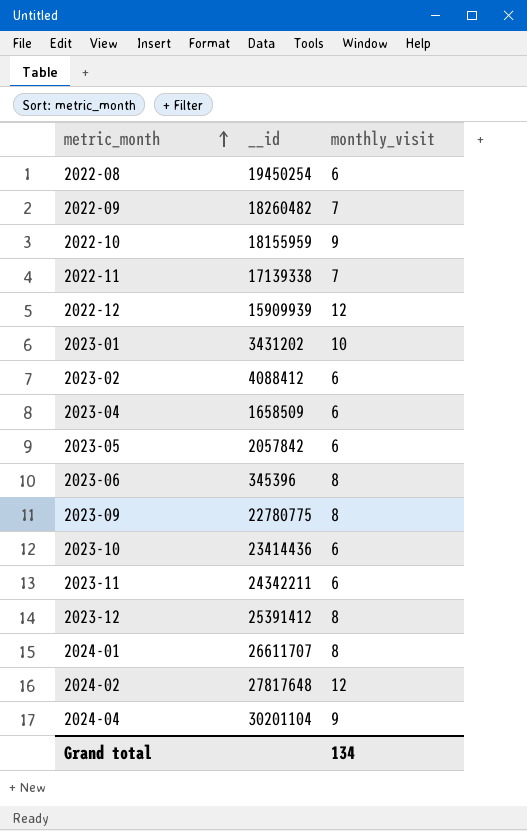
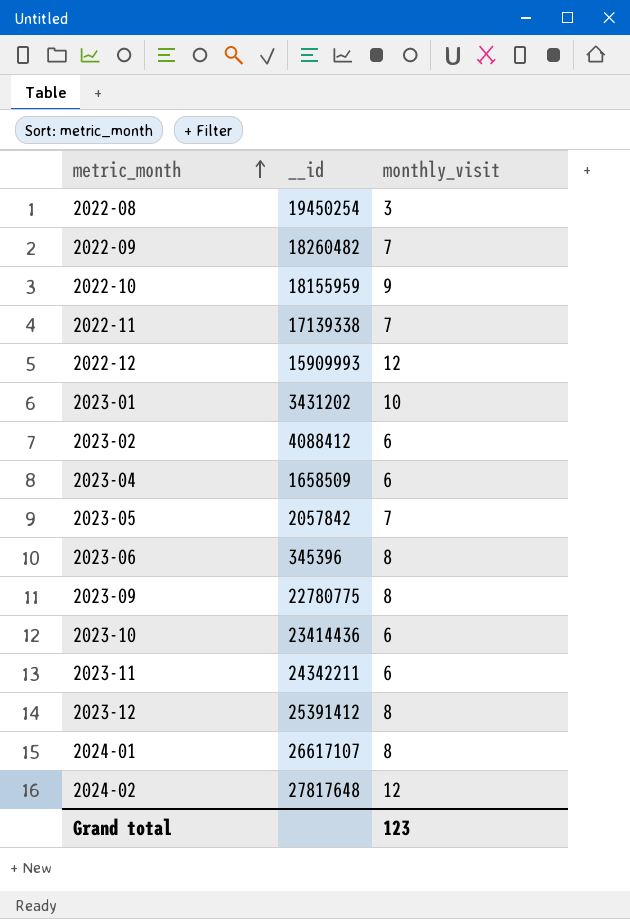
row 2024-04: 30201104 | 9 -> none
2022-08 | monthly_visit: 6 -> 3
2022-12 | __id: 15909939 -> 15909993
2023-05 | monthly_visit: 6 -> 7
2024-01 | __id: 26611707 -> 26617107
Grand total | monthly_visit: 134 -> 123

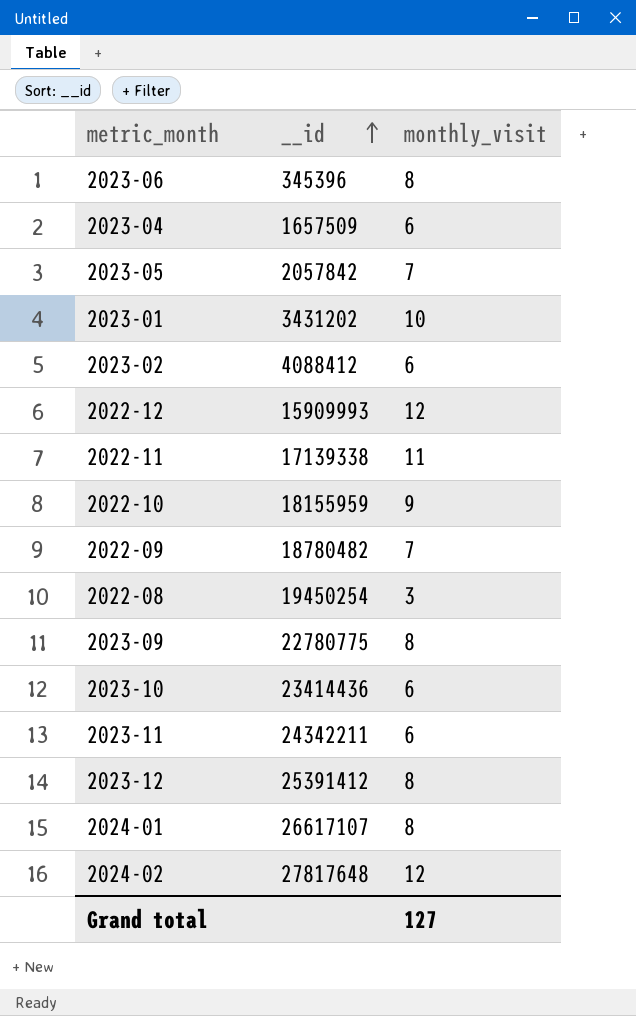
row order: metric_month ascending -> __id ascending
2023-04 | __id: 1658509 -> 1657509
2022-11 | monthly_visit: 7 -> 11
2022-09 | __id: 18260482 -> 18780482
Grand total | monthly_visit: 123 -> 127

